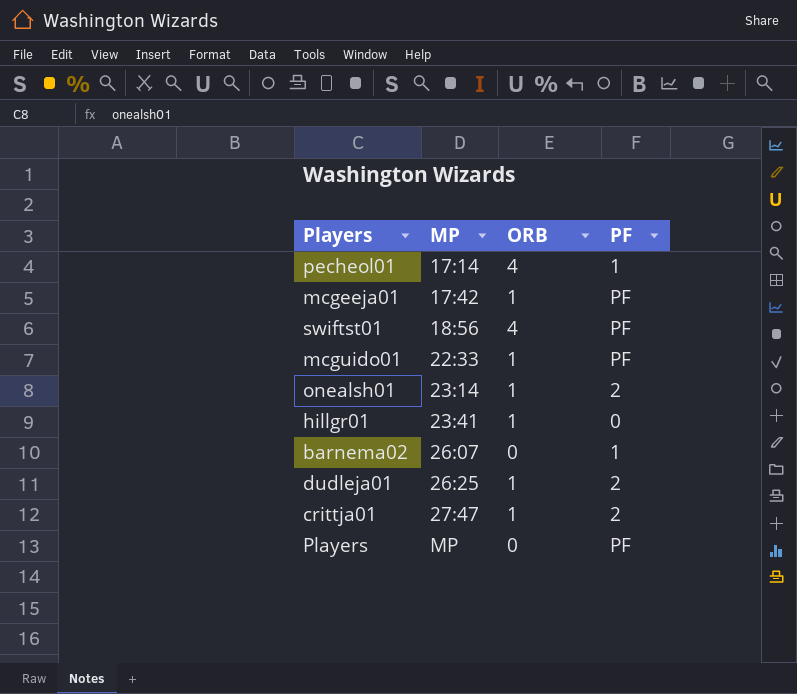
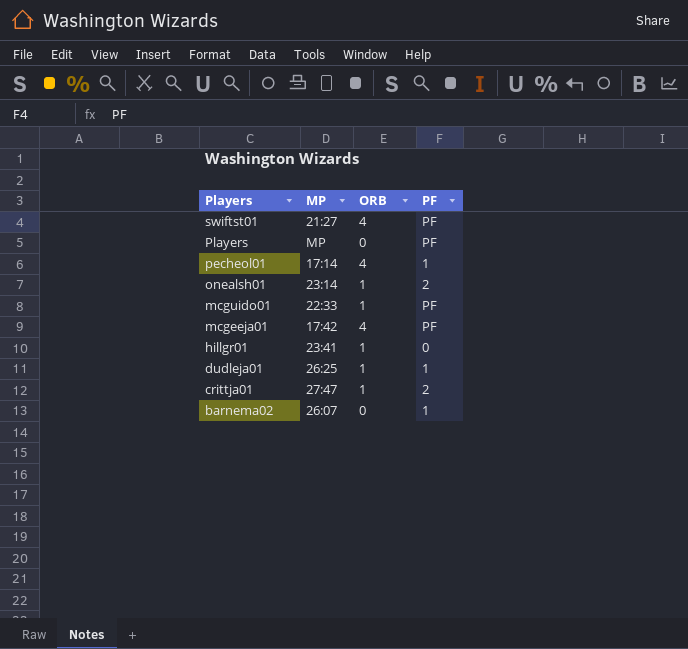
row order: MP ascending -> Players descending
swiftst01 | MP: 18:56 -> 21:27
mcgeeja01 | ORB: 1 -> 4
dudleja01 | PF: 2 -> 1

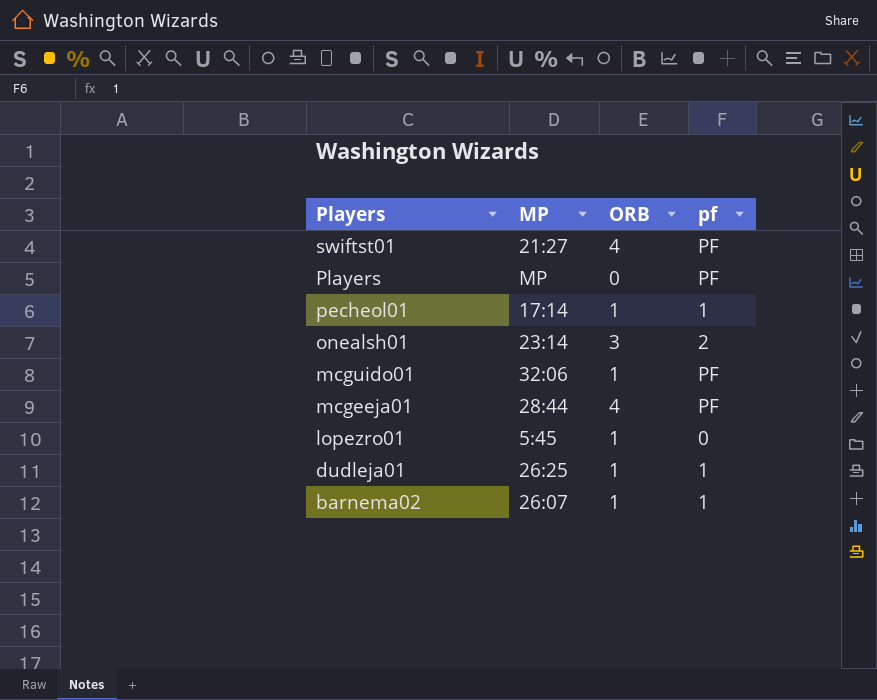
column name: PF -> pf
row hillgr01: 23:41 | 1 | 0 -> none
row crittja01: 27:47 | 1 | 2 -> none
pecheol01 | ORB: 4 -> 1
onealsh01 | ORB: 1 -> 3
mcguido01 | MP: 22:33 -> 32:06
mcgeeja01 | MP: 17:42 -> 28:44
row lopezro01: none -> 5:45 | 1 | 0
barnema02 | ORB: 0 -> 1

